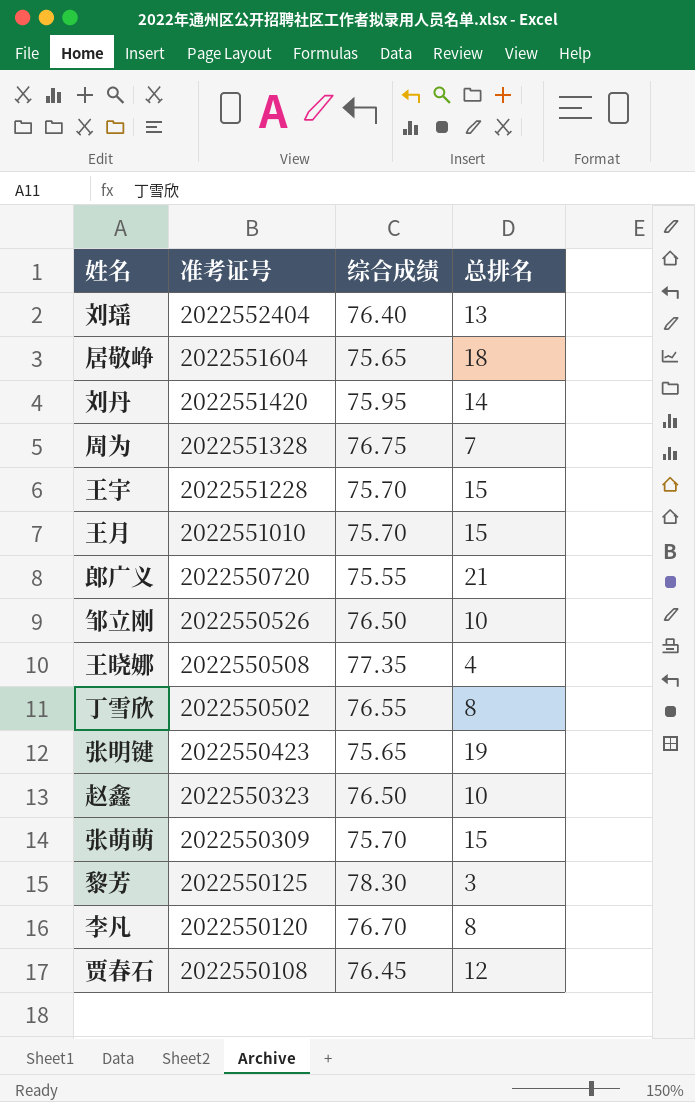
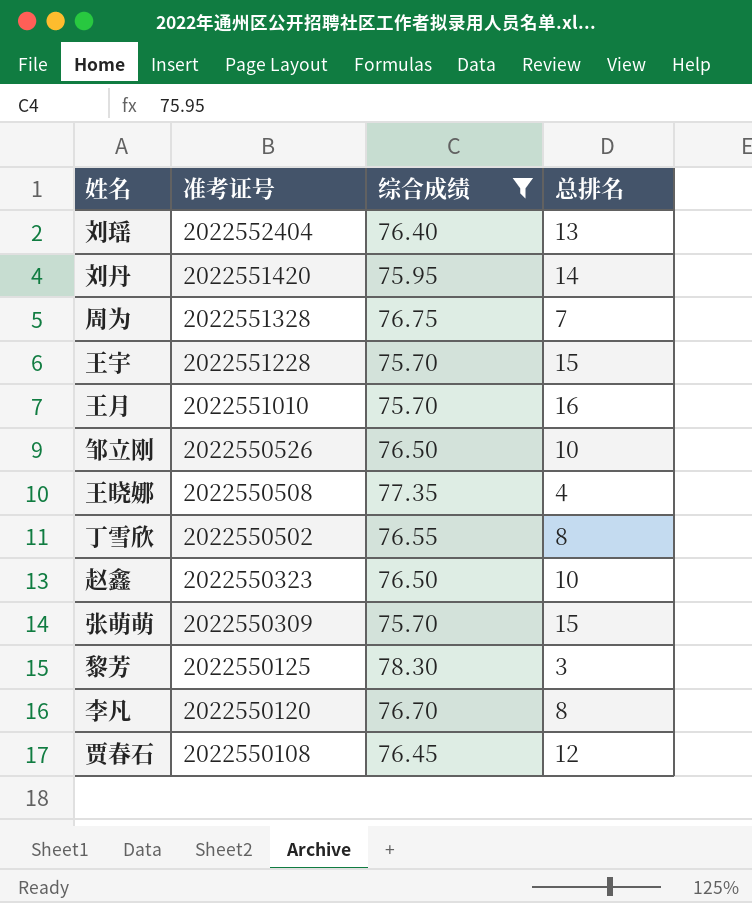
filter: none -> 综合成绩 >= 75.70
王月 | 总排名: 15 -> 16

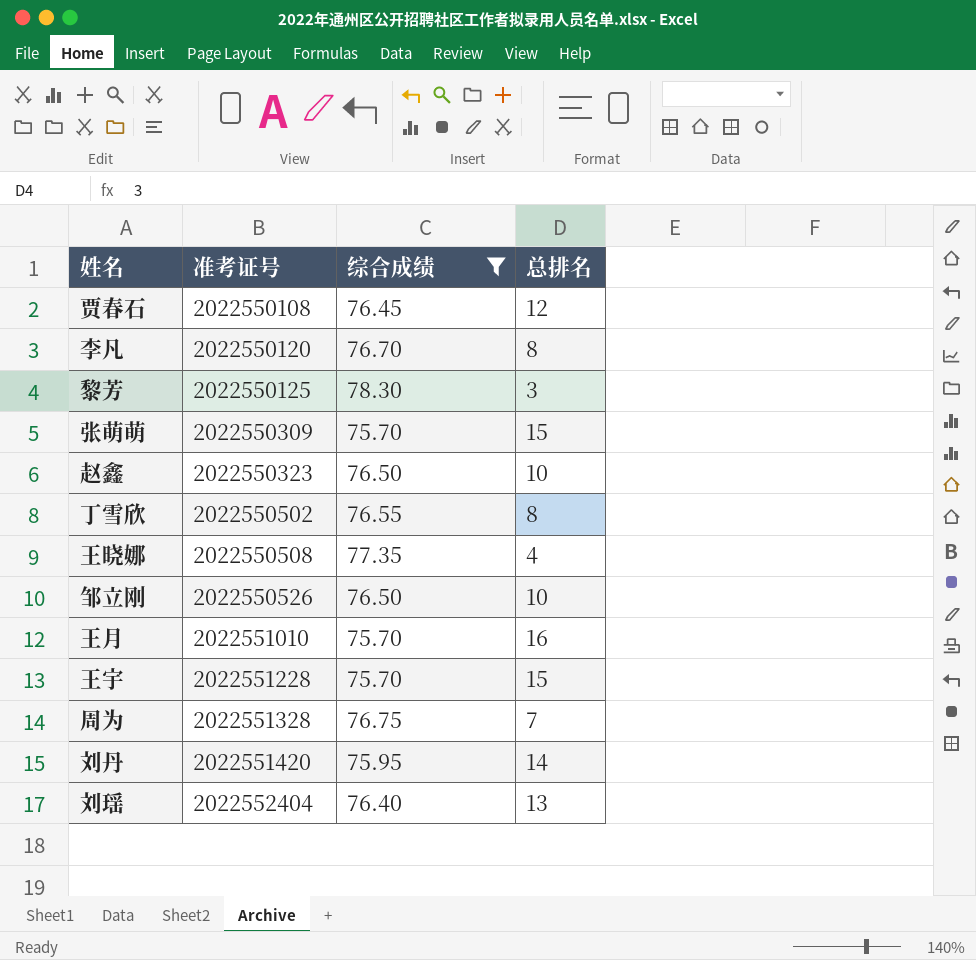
row order: 准考证号 descending -> 准考证号 ascending

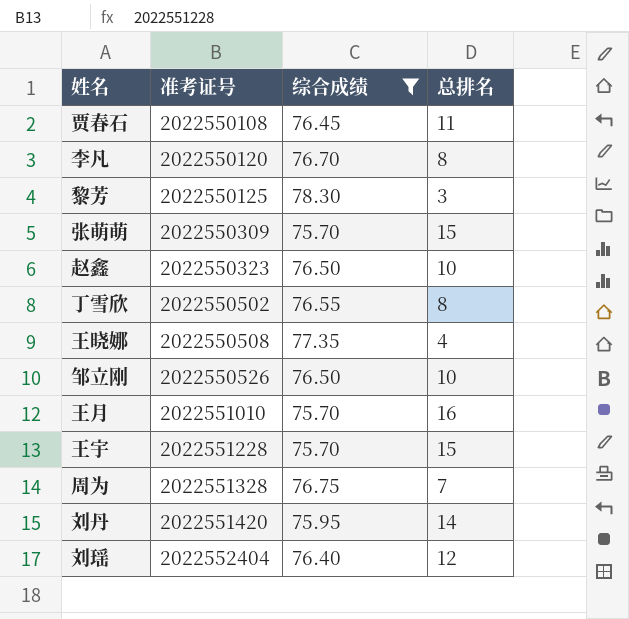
贾春石 | 总排名: 12 -> 11
刘瑶 | 总排名: 13 -> 12

